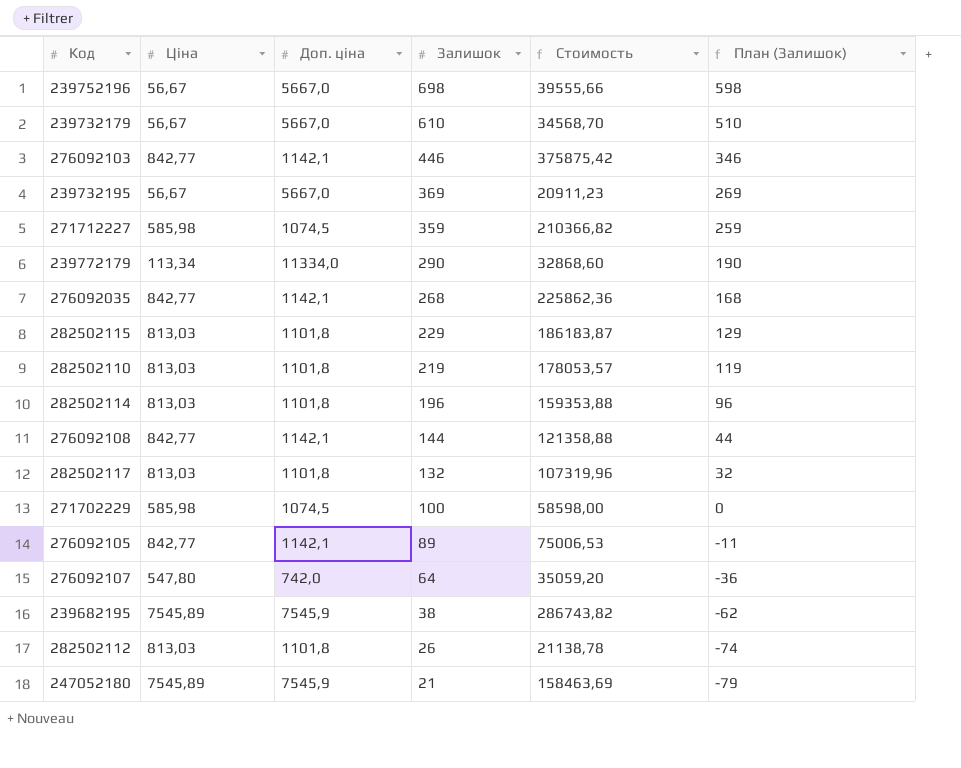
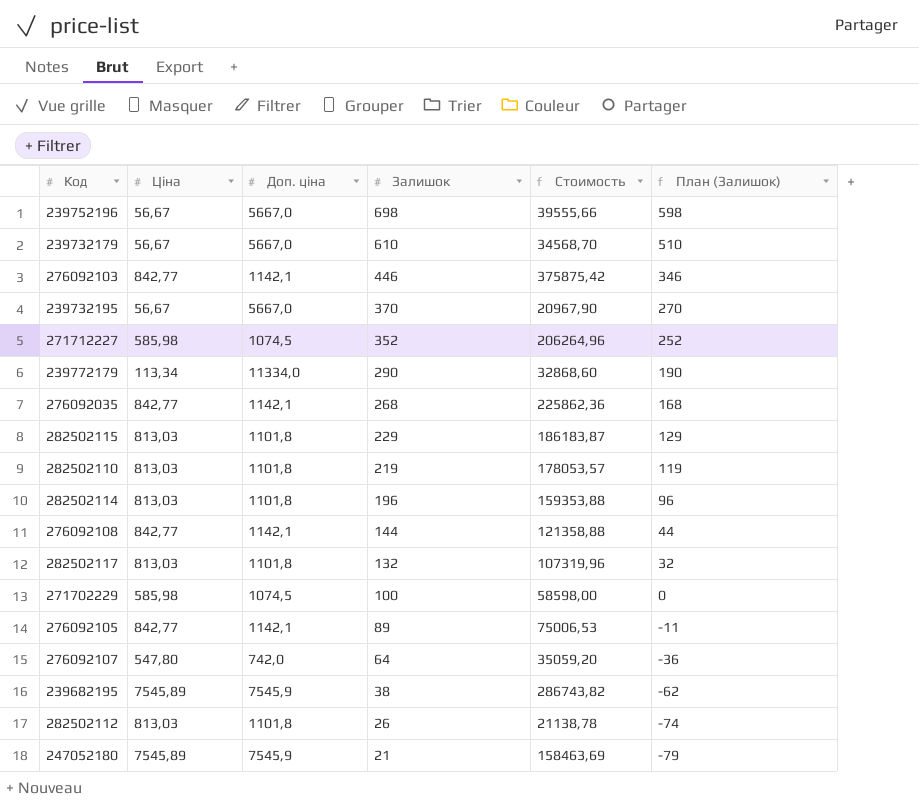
239732195 | Залишок: 369 -> 370
239732195 | Стоимость: 20911,23 -> 20967,90
239732195 | План (Залишок): 269 -> 270
271712227 | Залишок: 359 -> 352
271712227 | Стоимость: 210366,82 -> 206264,96
271712227 | План (Залишок): 259 -> 252

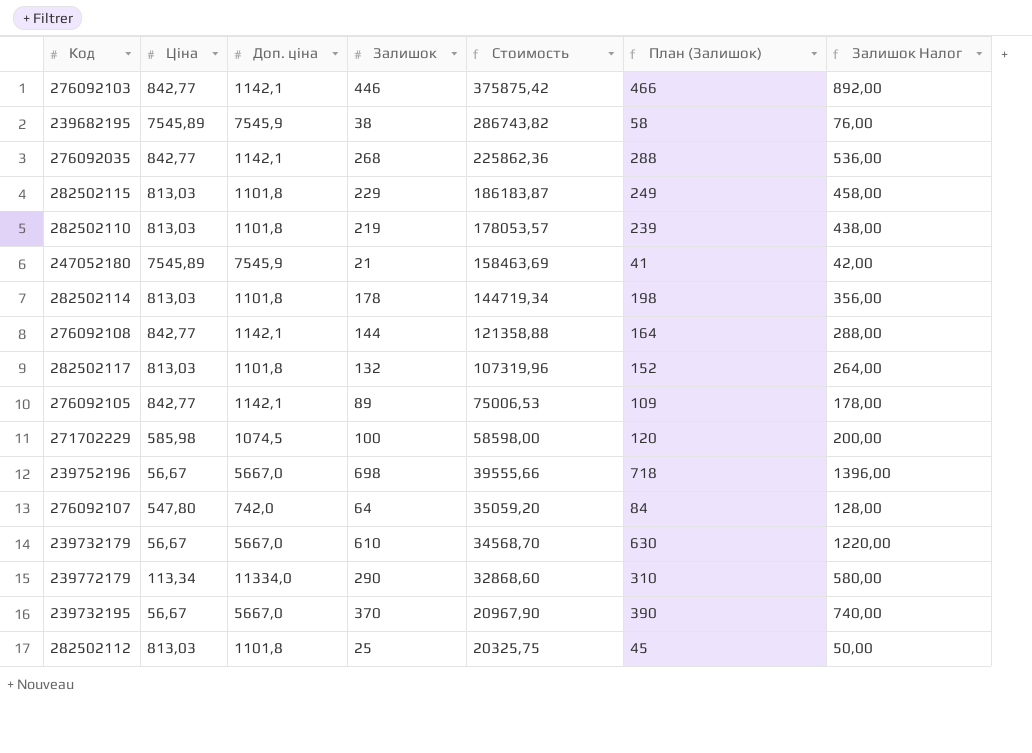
row order: Залишок descending -> Стоимость descending
column План (Залишок) | formula: [Залишок] - 100 -> [Залишок] + 20
column Залишок Налог | formula: none -> [Залишок] * 2
row 271712227: 585,98 | 1074,5 | 352 | 206264,96 | 252 -> none
282502114 | Залишок: 196 -> 178
282502114 | Стоимость: 159353,88 -> 144719,34
282502112 | Залишок: 26 -> 25
282502112 | Стоимость: 21138,78 -> 20325,75

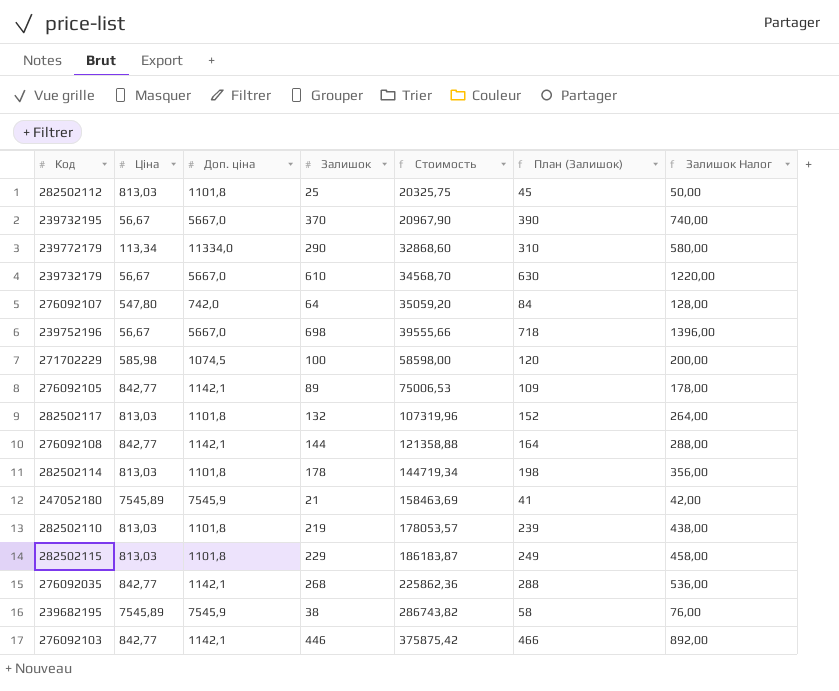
row order: Стоимость descending -> Стоимость ascending

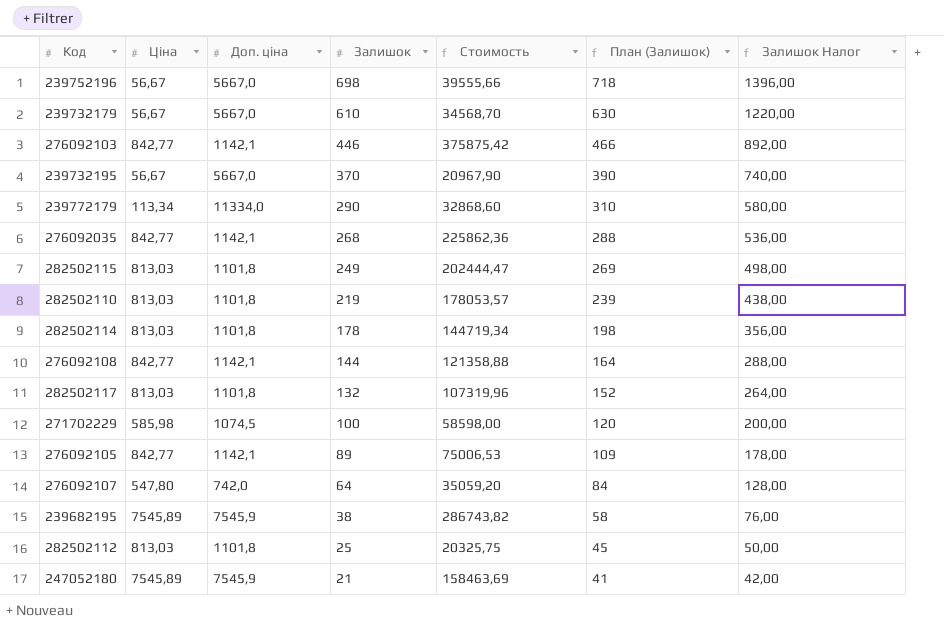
row order: Стоимость ascending -> Залишок descending
282502115 | Залишок: 229 -> 249
282502115 | Стоимость: 186183,87 -> 202444,47
282502115 | План (Залишок): 249 -> 269
282502115 | Залишок Налог: 458,00 -> 498,00

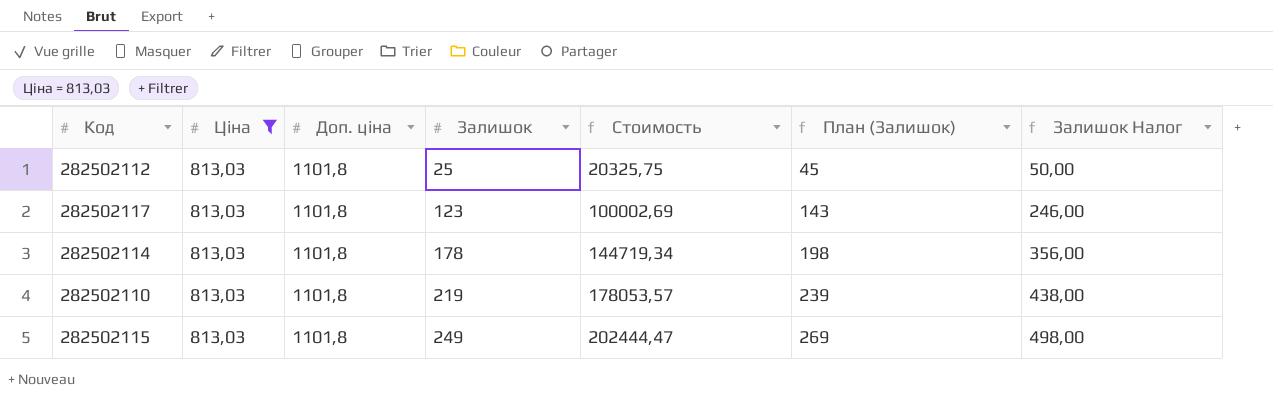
filter: none -> Ціна = 813,03
row order: Залишок descending -> Залишок ascending
282502117 | Залишок: 132 -> 123
282502117 | Стоимость: 107319,96 -> 100002,69
282502117 | План (Залишок): 152 -> 143
282502117 | Залишок Налог: 264,00 -> 246,00

